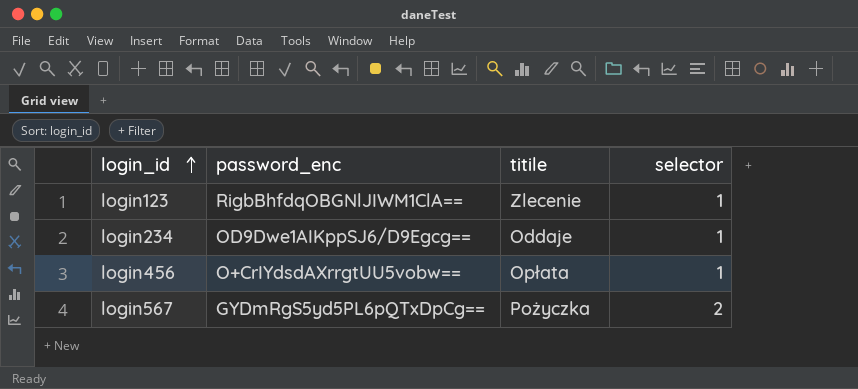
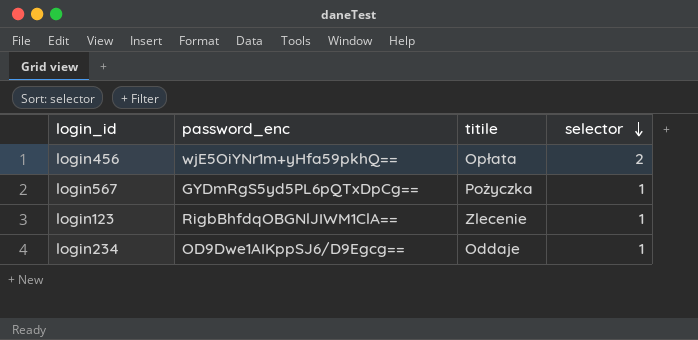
row order: login_id ascending -> selector descending
login456 | password_enc: O+CrIYdsdAXrrgtUU5vobw== -> wjE5OiYNr1m+yHfa59pkhQ==
login456 | selector: 1 -> 2
login567 | selector: 2 -> 1

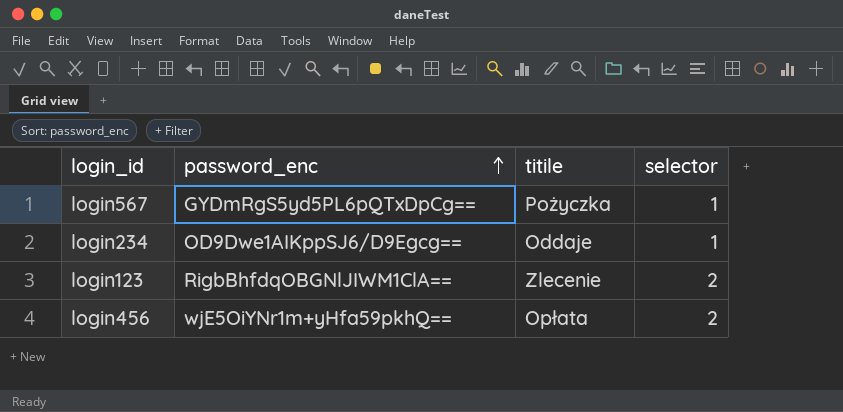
row order: selector descending -> password_enc ascending
login123 | selector: 1 -> 2

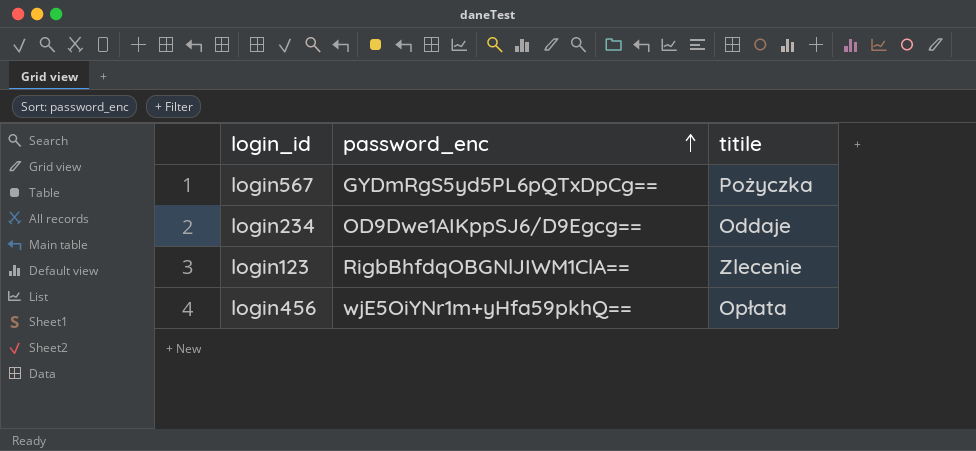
column selector | position: 4 -> none

